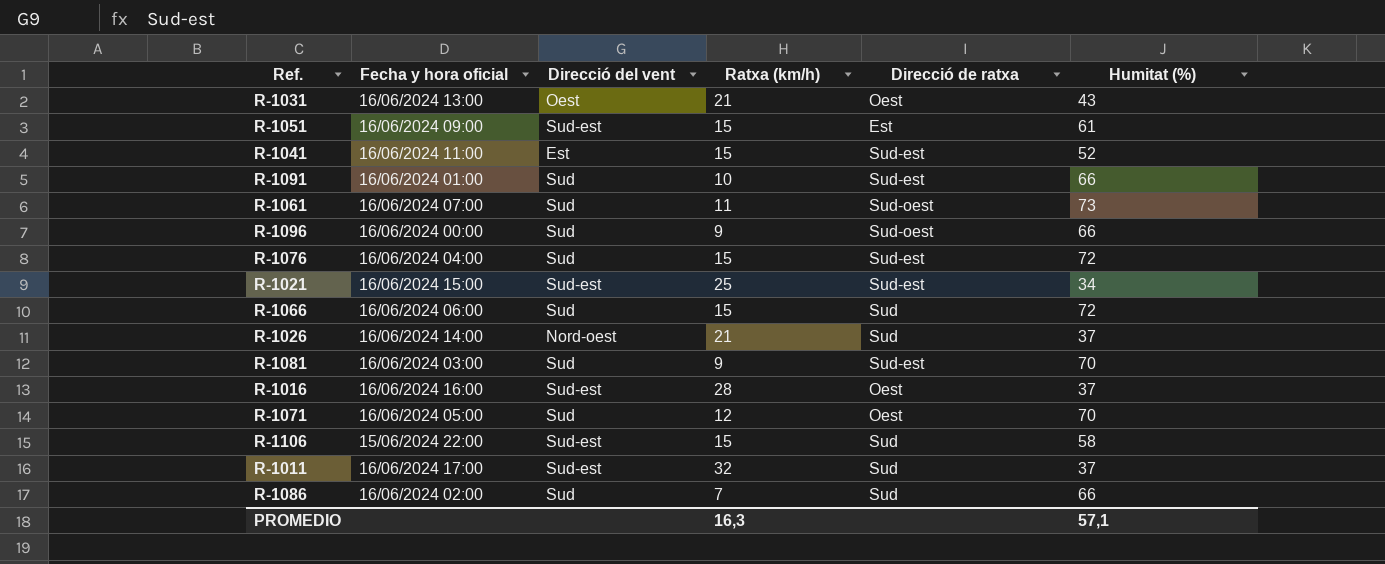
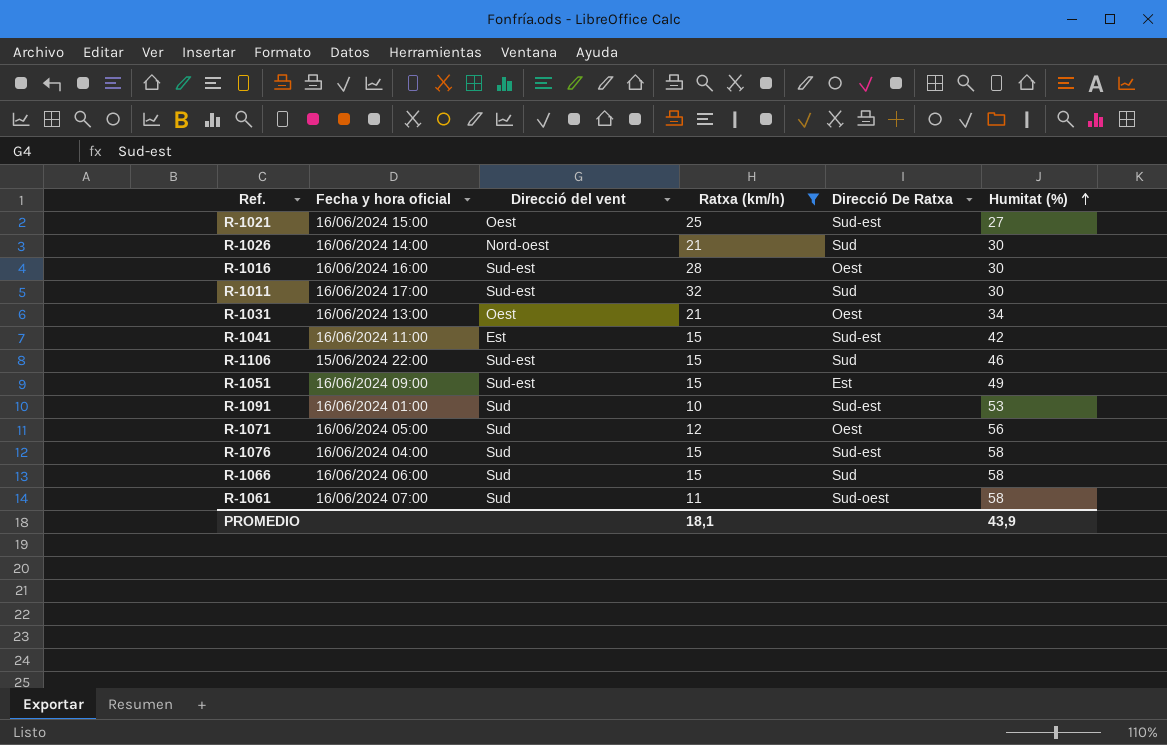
filter: none -> Ratxa (km/h) >= 10
row order: none -> Humitat (%) ascending
column name: Direcció de ratxa -> Direcció De Ratxa
R-1021 | Direcció del vent: Sud-est -> Oest
R-1021 | Humitat (%): 34 -> 27
R-1026 | Humitat (%): 37 -> 30
R-1016 | Humitat (%): 37 -> 30
R-1011 | Humitat (%): 37 -> 30
R-1031 | Humitat (%): 43 -> 34
R-1041 | Humitat (%): 52 -> 42
R-1106 | Humitat (%): 58 -> 46
R-1051 | Humitat (%): 61 -> 49
R-1091 | Humitat (%): 66 -> 53
R-1071 | Humitat (%): 70 -> 56
R-1076 | Humitat (%): 72 -> 58
R-1066 | Humitat (%): 72 -> 58
R-1061 | Humitat (%): 73 -> 58
PROMEDIO | Ratxa (km/h): 16,3 -> 18,1
PROMEDIO | Humitat (%): 57,1 -> 43,9

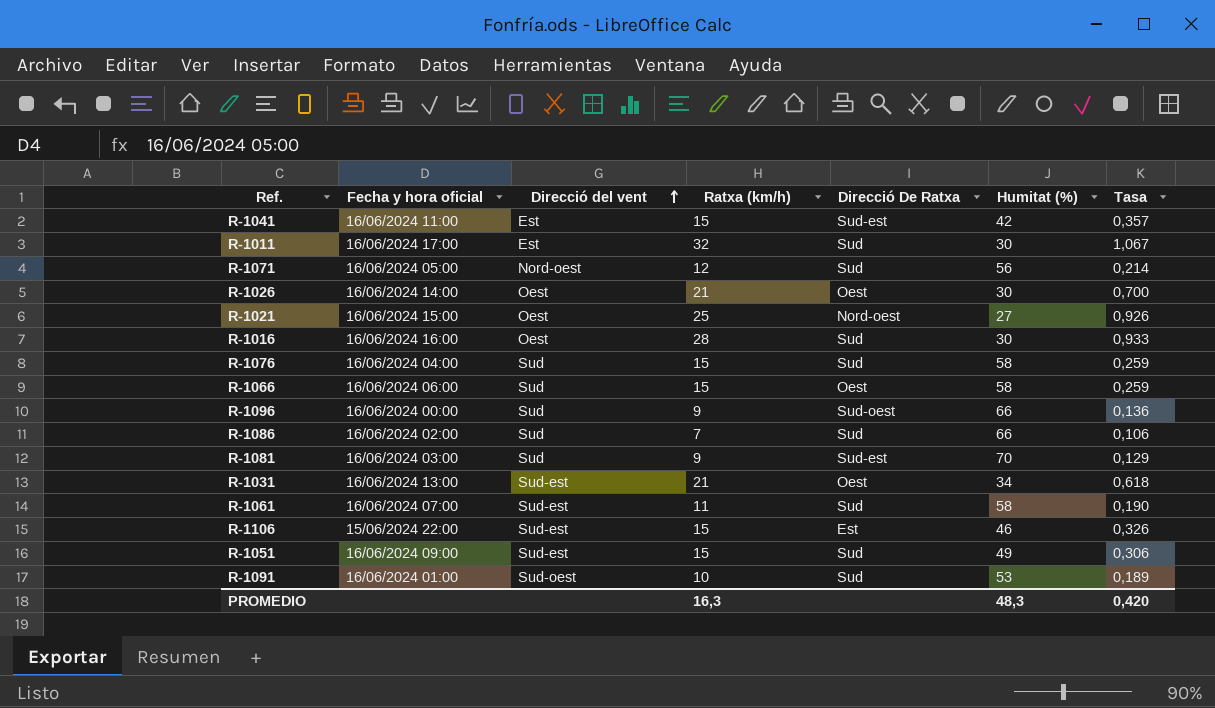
filter: Ratxa (km/h) >= 10 -> none
row order: Humitat (%) ascending -> Direcció del vent ascending
column Tasa | formula: none -> [Ratxa (km/h)] / [Humitat (%)]
R-1011 | Direcció del vent: Sud-est -> Est
R-1071 | Direcció del vent: Sud -> Nord-oest
R-1071 | Direcció De Ratxa: Oest -> Sud
R-1026 | Direcció del vent: Nord-oest -> Oest
R-1026 | Direcció De Ratxa: Sud -> Oest
R-1021 | Direcció De Ratxa: Sud-est -> Nord-oest
R-1016 | Direcció del vent: Sud-est -> Oest
R-1016 | Direcció De Ratxa: Oest -> Sud
R-1076 | Direcció De Ratxa: Sud-est -> Sud
R-1066 | Direcció De Ratxa: Sud -> Oest
R-1031 | Direcció del vent: Oest -> Sud-est
R-1061 | Direcció del vent: Sud -> Sud-est
R-1061 | Direcció De Ratxa: Sud-oest -> Sud
R-1106 | Direcció De Ratxa: Sud -> Est
R-1051 | Direcció De Ratxa: Est -> Sud
R-1091 | Direcció del vent: Sud -> Sud-oest
R-1091 | Direcció De Ratxa: Sud-est -> Sud
PROMEDIO | Ratxa (km/h): 18,1 -> 16,3
PROMEDIO | Humitat (%): 43,9 -> 48,3

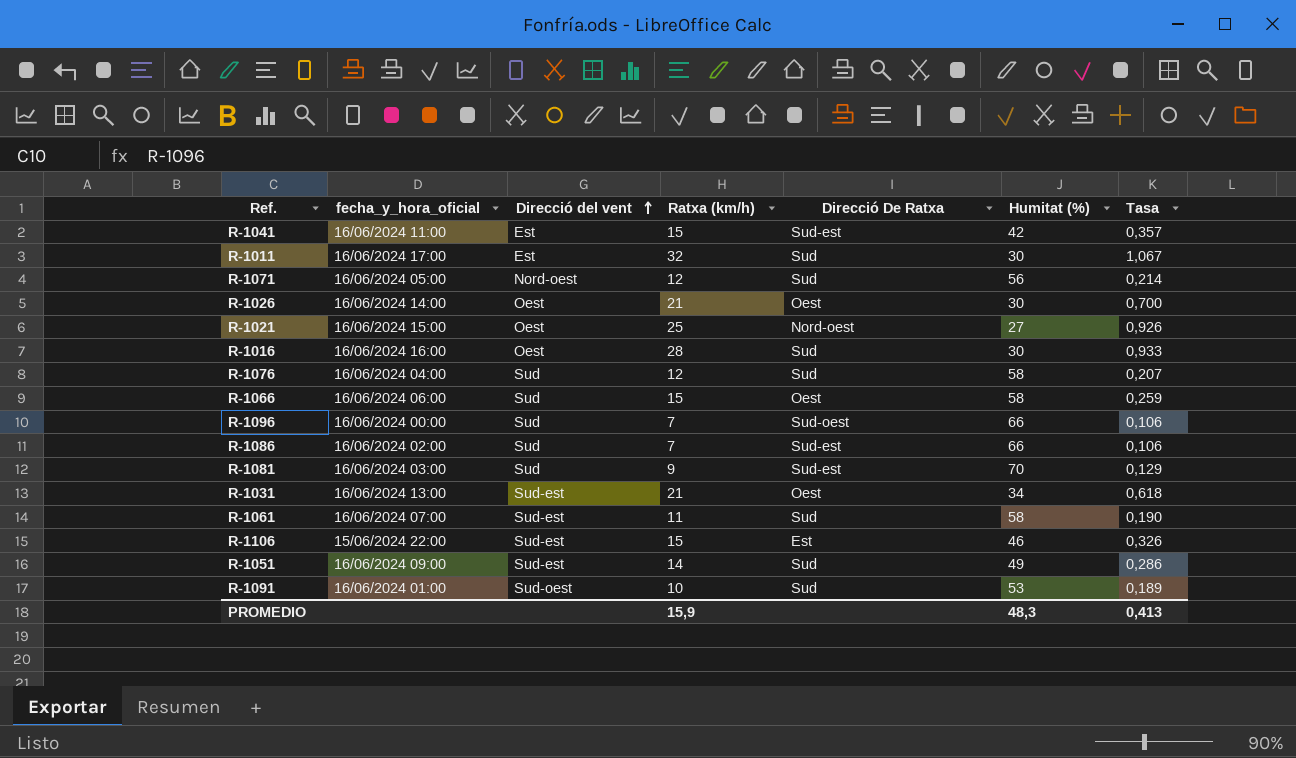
column name: Fecha y hora oficial -> fecha_y_hora_oficial
R-1076 | Ratxa (km/h): 15 -> 12
R-1076 | Tasa: 0,259 -> 0,207
R-1096 | Ratxa (km/h): 9 -> 7
R-1096 | Tasa: 0,136 -> 0,106
R-1086 | Direcció De Ratxa: Sud -> Sud-est
R-1051 | Ratxa (km/h): 15 -> 14
R-1051 | Tasa: 0,306 -> 0,286
PROMEDIO | Ratxa (km/h): 16,3 -> 15,9
PROMEDIO | Tasa: 0,420 -> 0,413

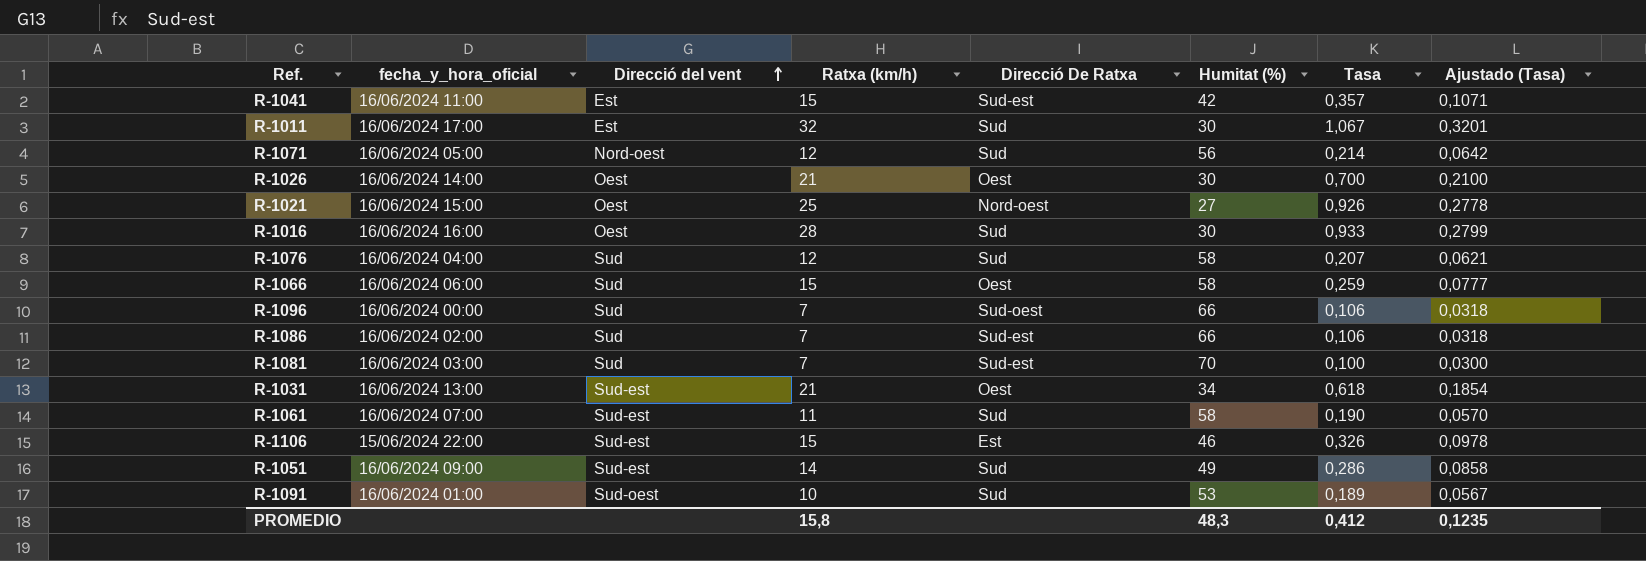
column Ajustado (Tasa) | formula: none -> [Tasa] * 0,3
R-1081 | Ratxa (km/h): 9 -> 7
R-1081 | Tasa: 0,129 -> 0,100
PROMEDIO | Ratxa (km/h): 15,9 -> 15,8
PROMEDIO | Tasa: 0,413 -> 0,412

